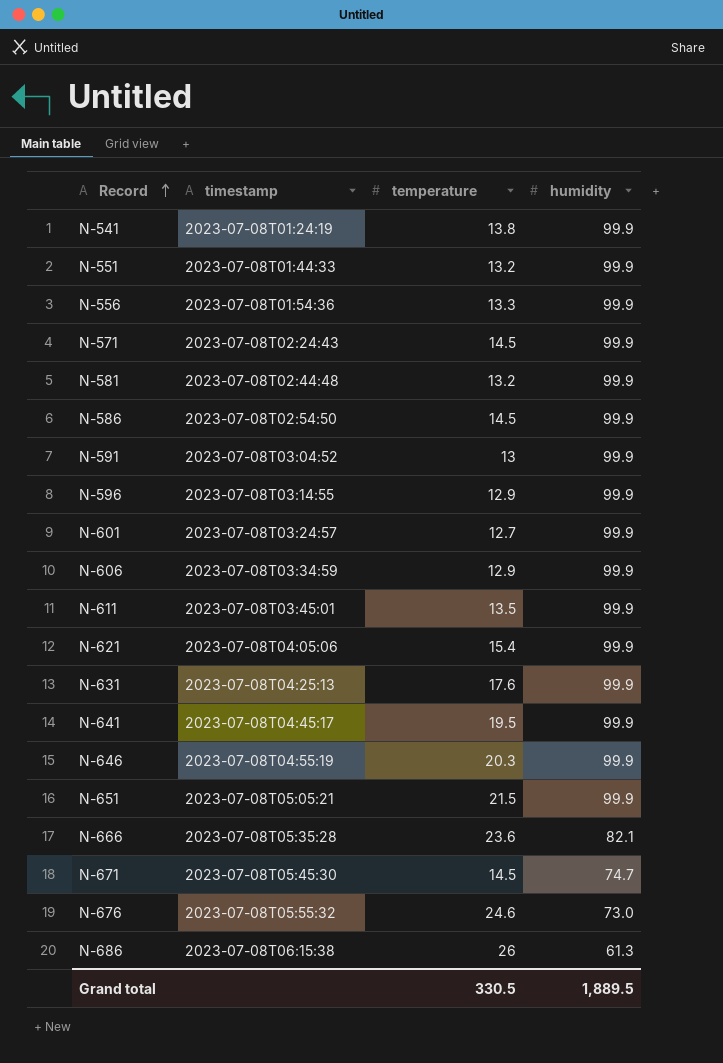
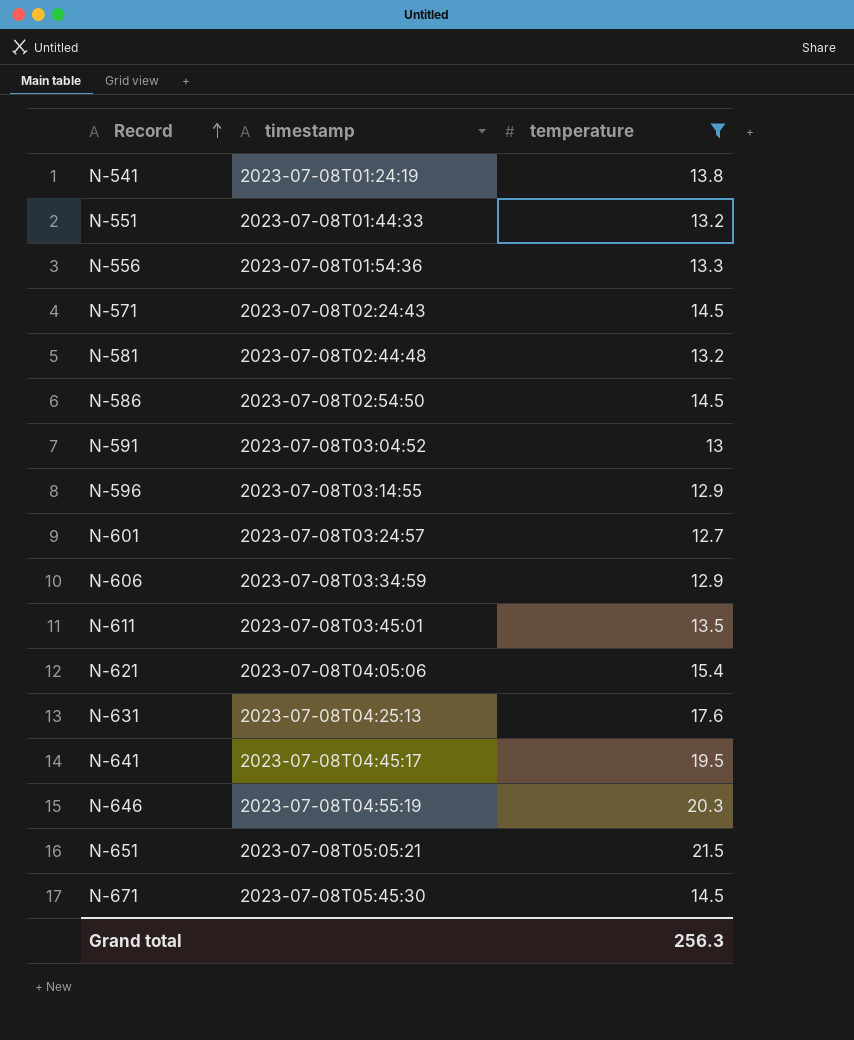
filter: none -> temperature <= 21.5
column humidity | position: 4 -> none
Grand total | temperature: 330.5 -> 256.3

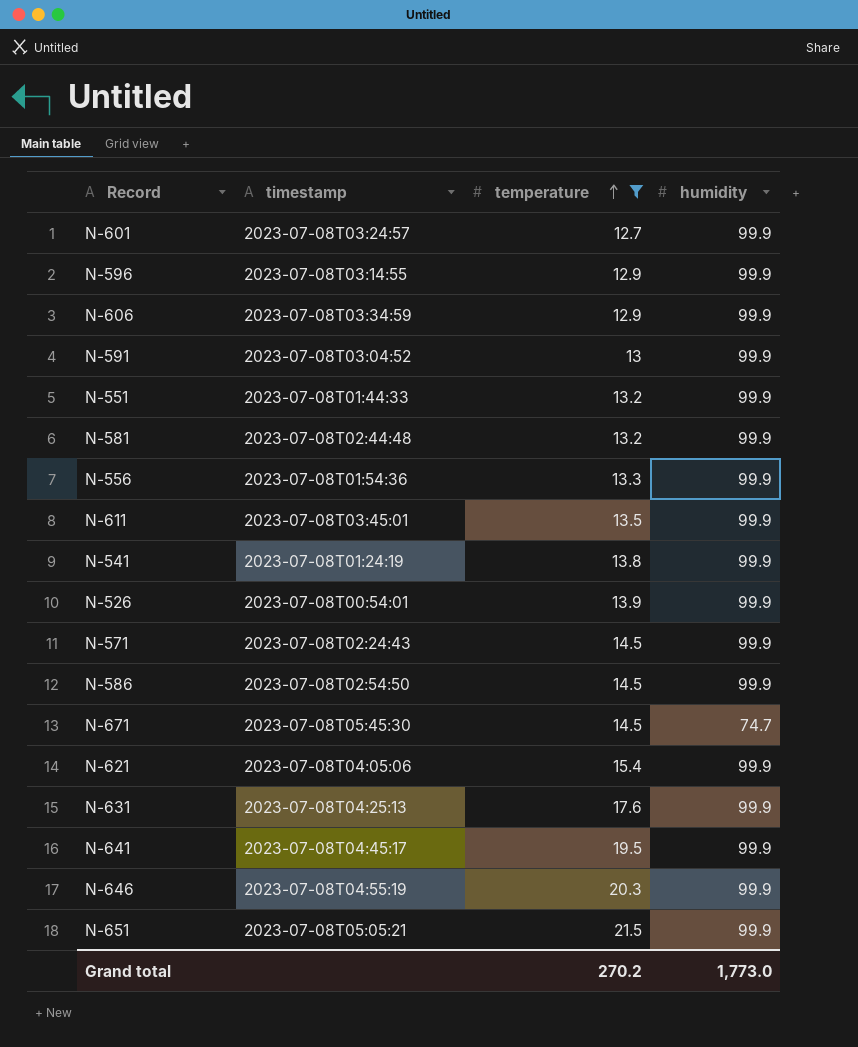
row order: Record ascending -> temperature ascending
column humidity | position: none -> 4
row N-526: none -> 2023-07-08T00:54:01 | 13.9 | 99.9
Grand total | temperature: 256.3 -> 270.2

